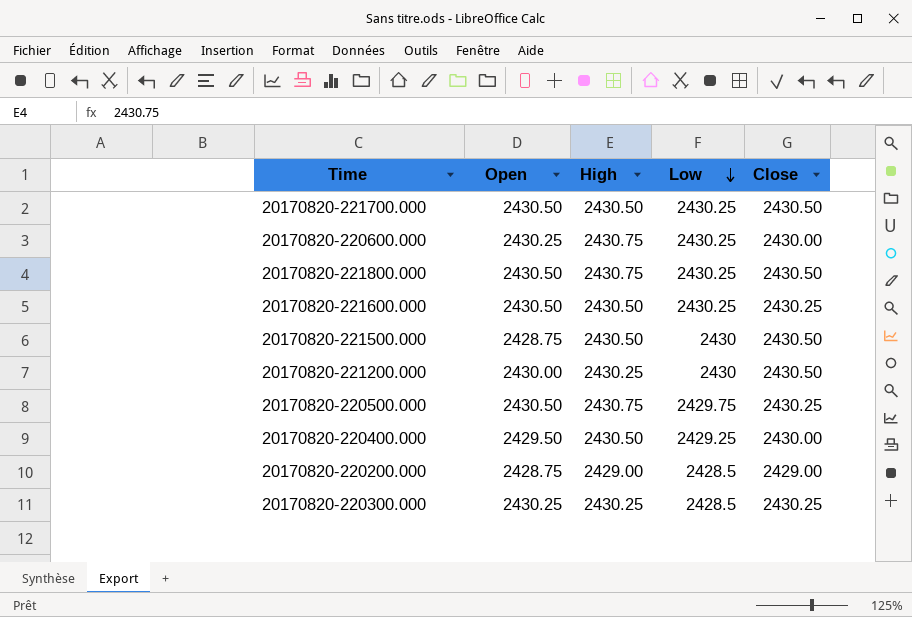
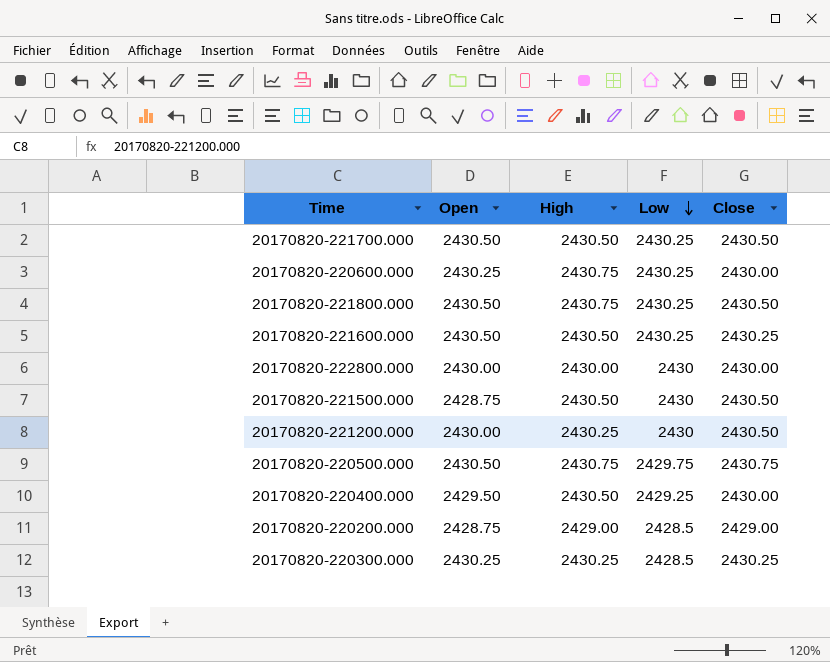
row 20170820-222800.000: none -> 2430.00 | 2430.00 | 2430 | 2430.00
20170820-220500.000 | Close: 2430.25 -> 2430.75

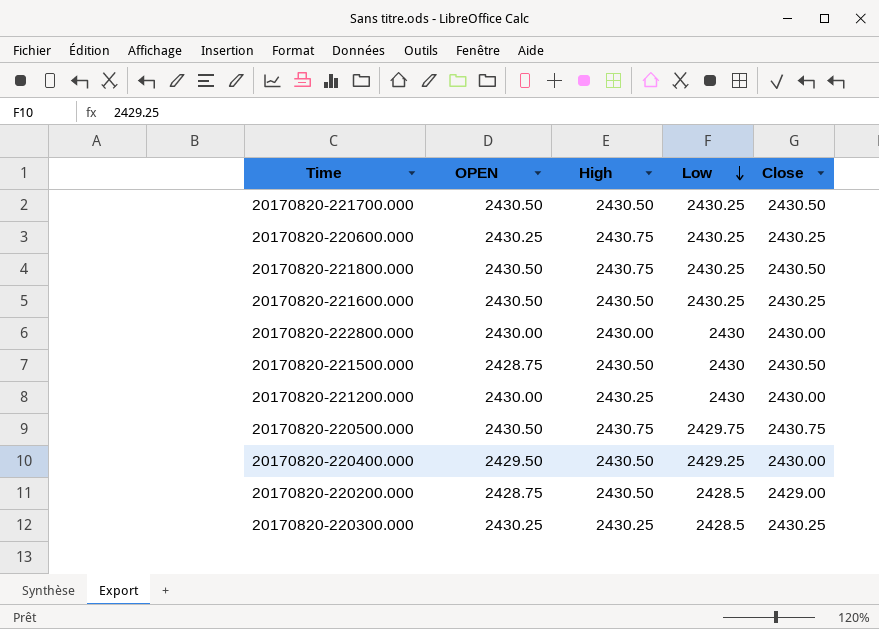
column name: Open -> OPEN
20170820-220600.000 | Close: 2430.00 -> 2430.25
20170820-221200.000 | Close: 2430.50 -> 2430.00
20170820-220200.000 | High: 2429.00 -> 2430.50

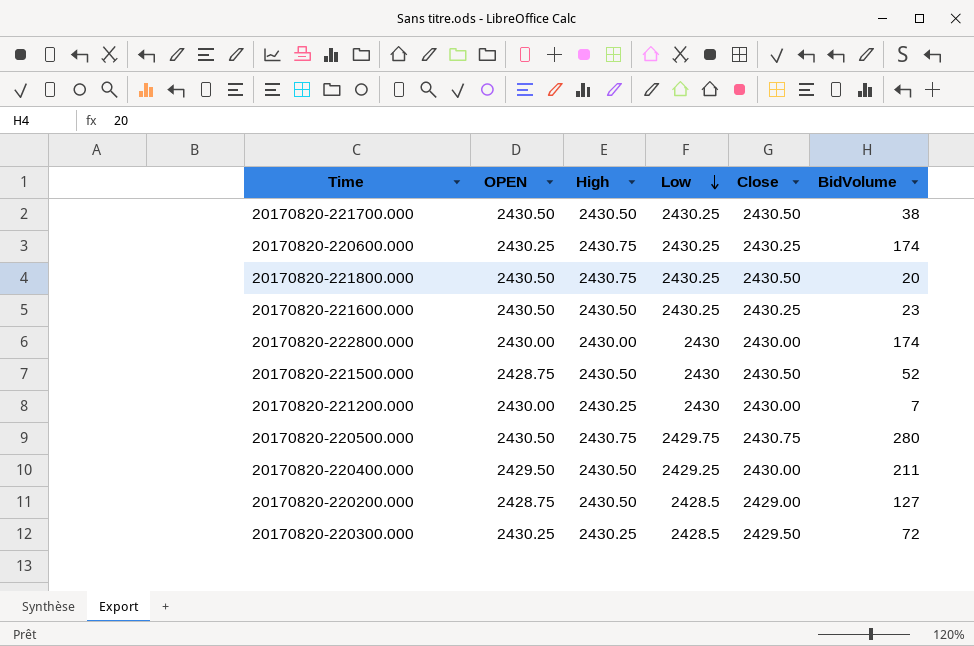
column BidVolume | position: none -> 6
20170820-220300.000 | Close: 2430.25 -> 2429.50

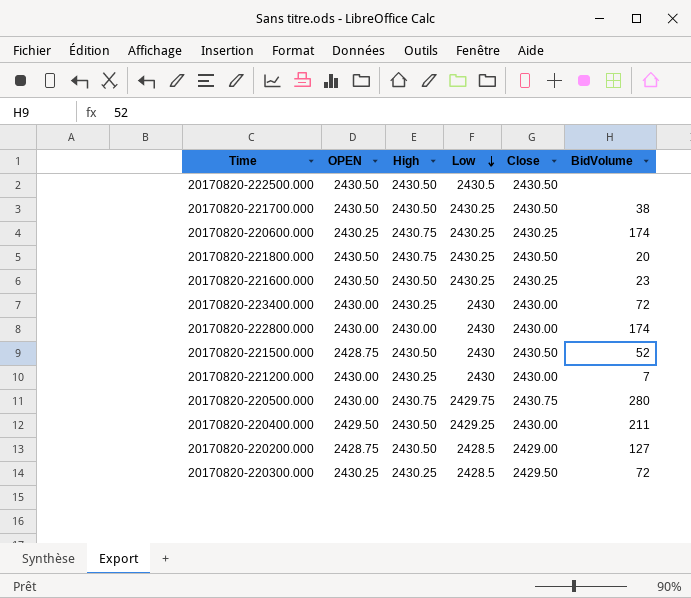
row 20170820-222500.000: none -> 2430.50 | 2430.50 | 2430.5 | 2430.50 | none
row 20170820-223400.000: none -> 2430.00 | 2430.25 | 2430 | 2430.00 | 72
20170820-220500.000 | OPEN: 2430.50 -> 2430.00

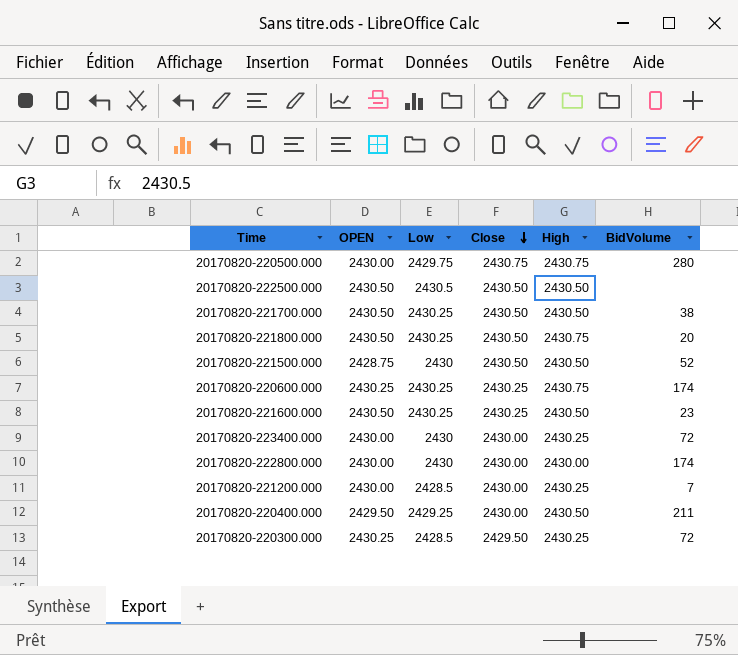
row order: Low descending -> Close descending
column High | position: 3 -> 5
row 20170820-220200.000: 2428.75 | 2430.50 | 2428.5 | 2429.00 | 127 -> none
20170820-221200.000 | Low: 2430 -> 2428.5

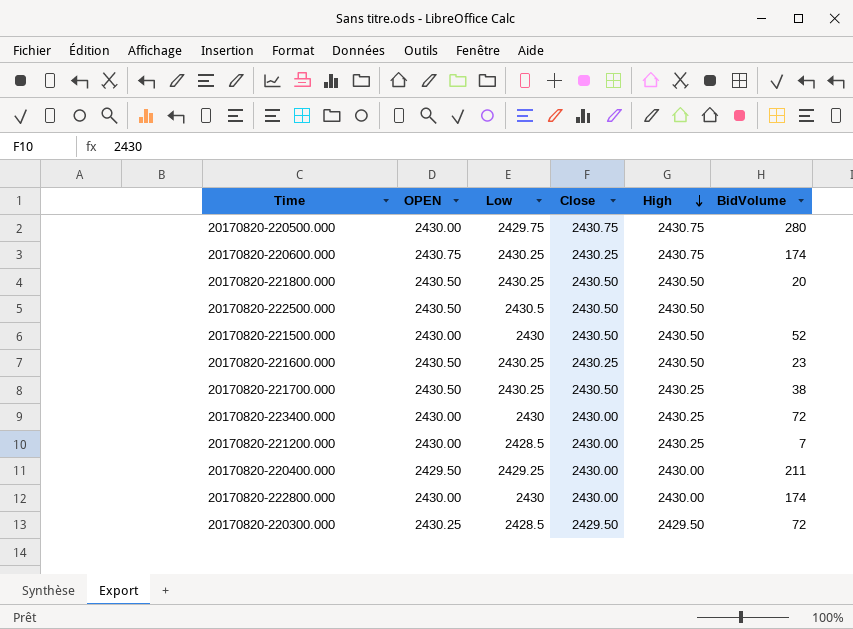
row order: Close descending -> High descending
20170820-220600.000 | OPEN: 2430.25 -> 2430.75
20170820-221800.000 | High: 2430.75 -> 2430.50
20170820-221500.000 | OPEN: 2428.75 -> 2430.00
20170820-221700.000 | High: 2430.50 -> 2430.25
20170820-220400.000 | High: 2430.50 -> 2430.00
20170820-220300.000 | High: 2430.25 -> 2429.50

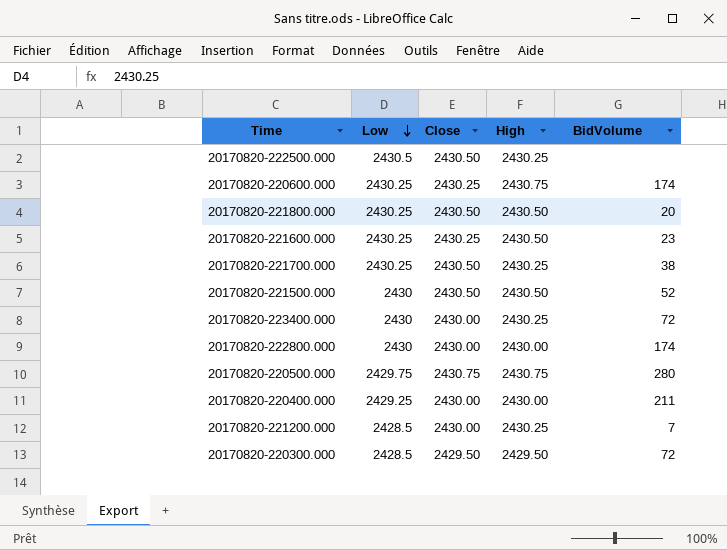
row order: High descending -> Low descending
column OPEN | position: 2 -> none
20170820-222500.000 | High: 2430.50 -> 2430.25

